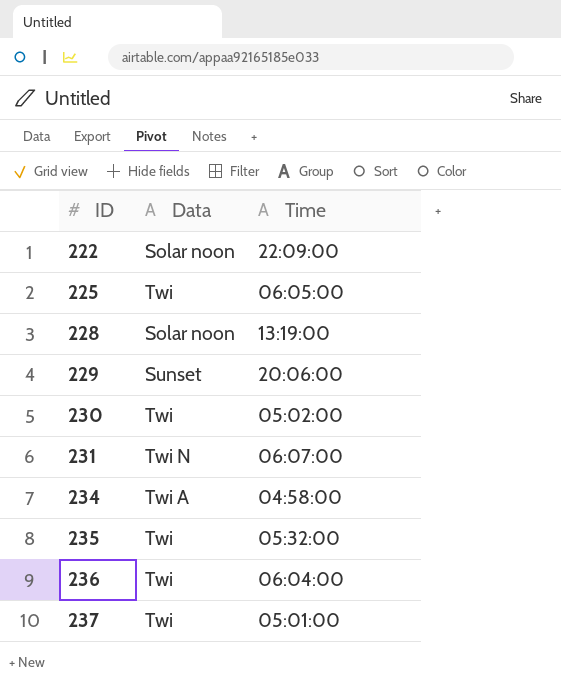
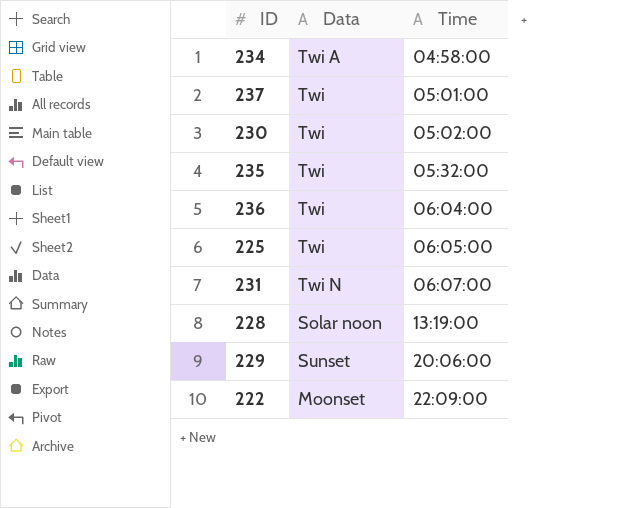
row order: ID ascending -> Time ascending
222 | Data: Solar noon -> Moonset

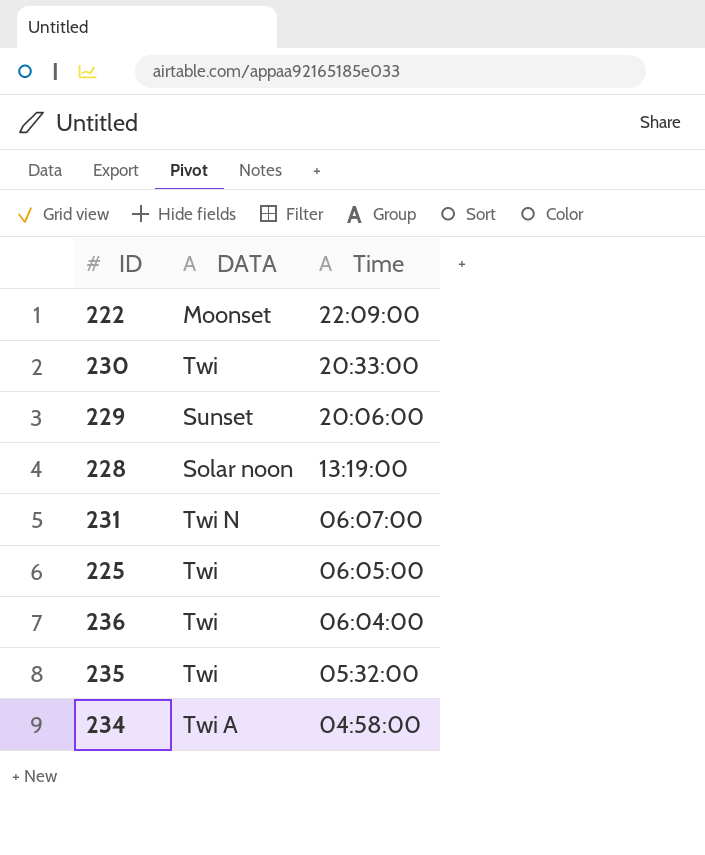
row order: Time ascending -> Time descending
column name: Data -> DATA
row 237: Twi | 05:01:00 -> none
230 | Time: 05:02:00 -> 20:33:00

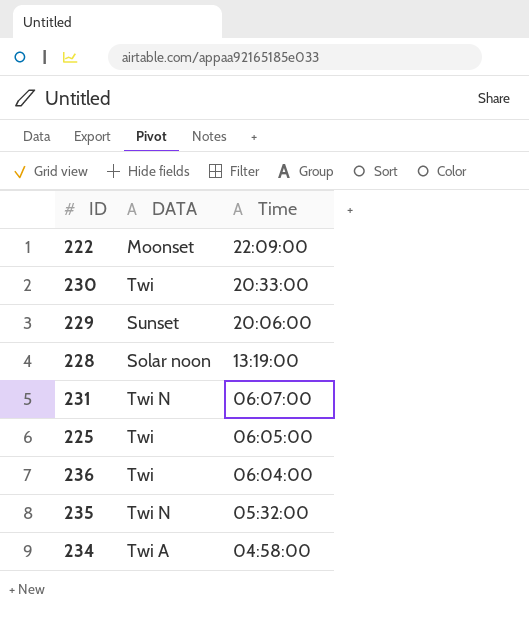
235 | DATA: Twi -> Twi N

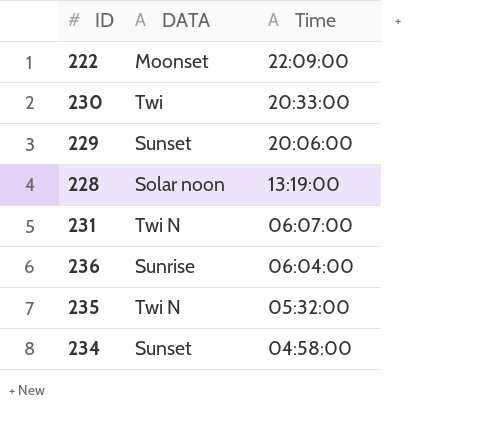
row 225: Twi | 06:05:00 -> none
236 | DATA: Twi -> Sunrise
234 | DATA: Twi A -> Sunset

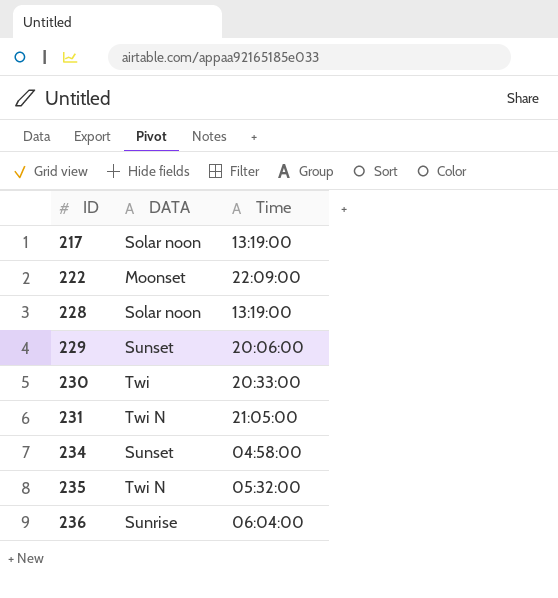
row order: Time descending -> ID ascending
row 217: none -> Solar noon | 13:19:00
231 | Time: 06:07:00 -> 21:05:00

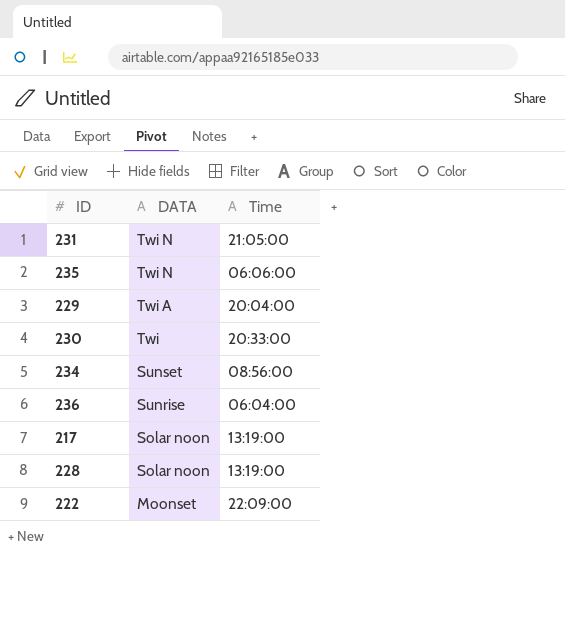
row order: ID ascending -> DATA descending
235 | Time: 05:32:00 -> 06:06:00
229 | DATA: Sunset -> Twi A
229 | Time: 20:06:00 -> 20:04:00
234 | Time: 04:58:00 -> 08:56:00

